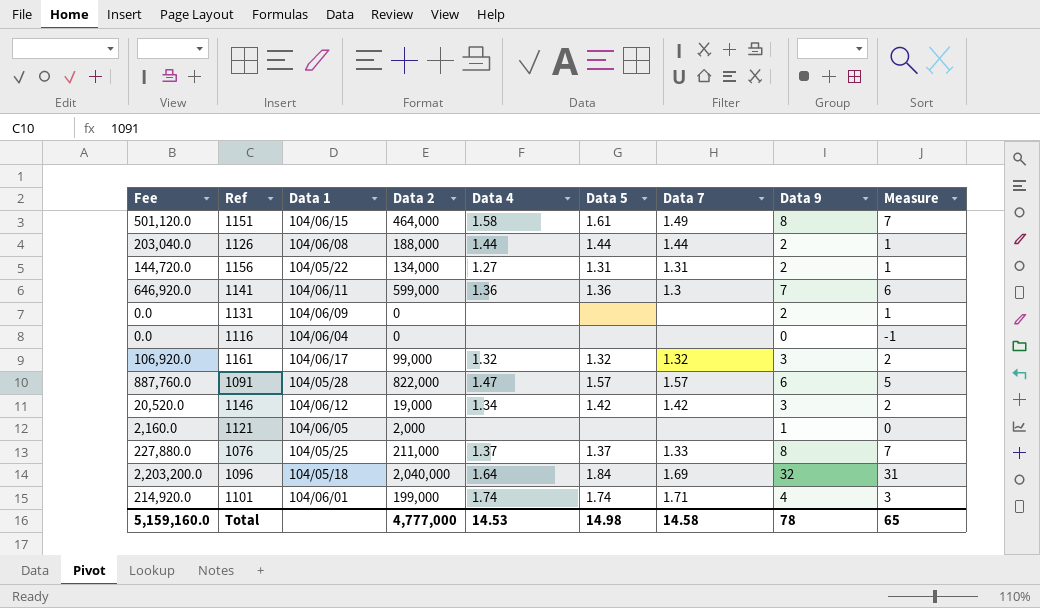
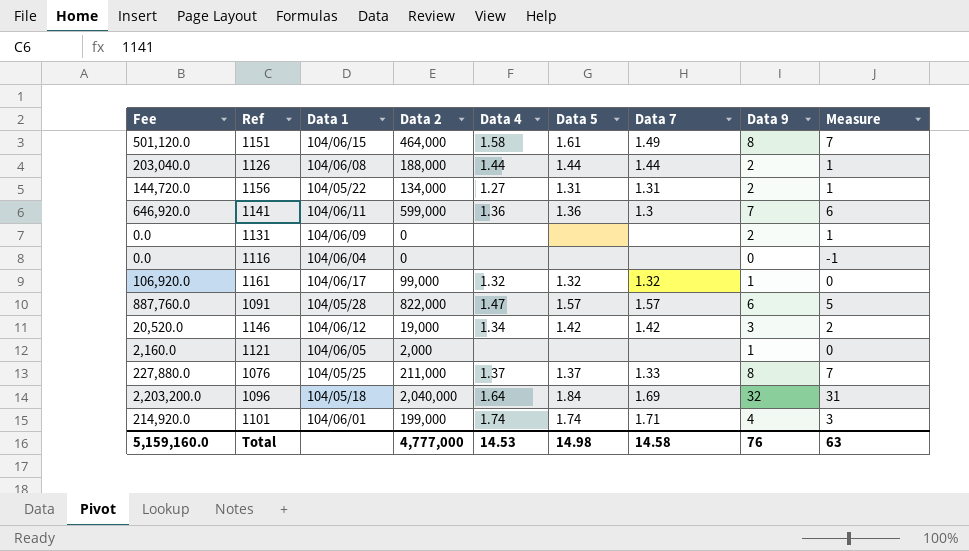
1161 | Data 9: 3 -> 1
1161 | Measure: 2 -> 0
Total | Data 9: 78 -> 76
Total | Measure: 65 -> 63

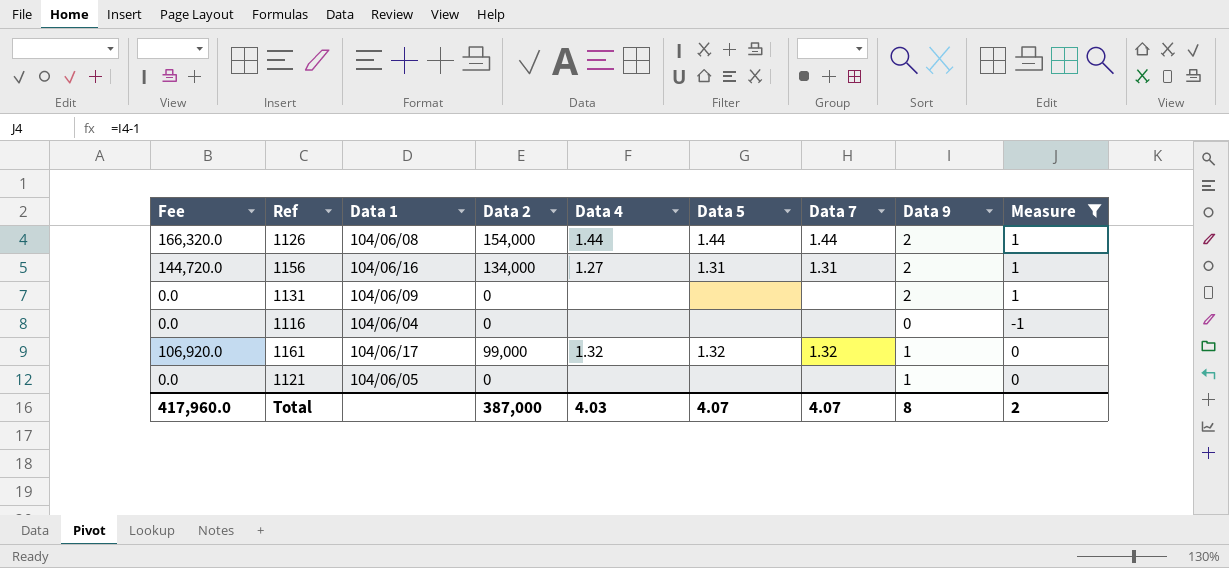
filter: none -> Measure <= 1
1126 | Fee: 203,040.0 -> 166,320.0
1126 | Data 2: 188,000 -> 154,000
1156 | Data 1: 104/05/22 -> 104/06/16
1121 | Fee: 2,160.0 -> 0.0
1121 | Data 2: 2,000 -> 0
Total | Fee: 5,159,160.0 -> 417,960.0
Total | Data 2: 4,777,000 -> 387,000
Total | Data 4: 14.53 -> 4.03
Total | Data 5: 14.98 -> 4.07
Total | Data 7: 14.58 -> 4.07
Total | Data 9: 76 -> 8
Total | Measure: 63 -> 2

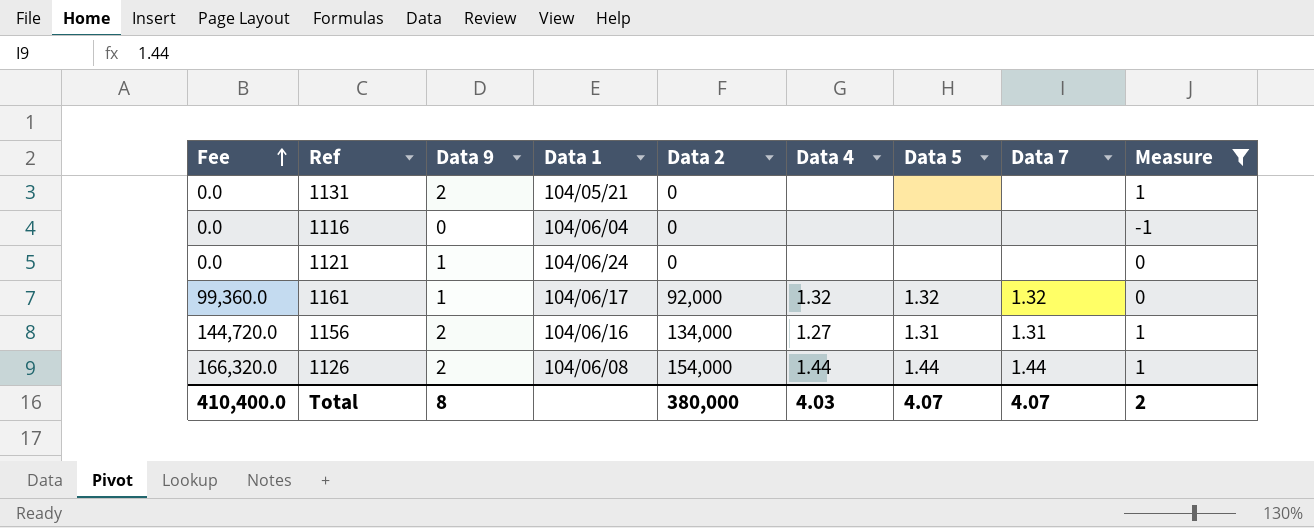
row order: none -> Fee ascending
column Data 9 | position: 8 -> 3
1131 | Data 1: 104/06/09 -> 104/05/21
1121 | Data 1: 104/06/05 -> 104/06/24
1161 | Fee: 106,920.0 -> 99,360.0
1161 | Data 2: 99,000 -> 92,000
Total | Fee: 417,960.0 -> 410,400.0
Total | Data 2: 387,000 -> 380,000

